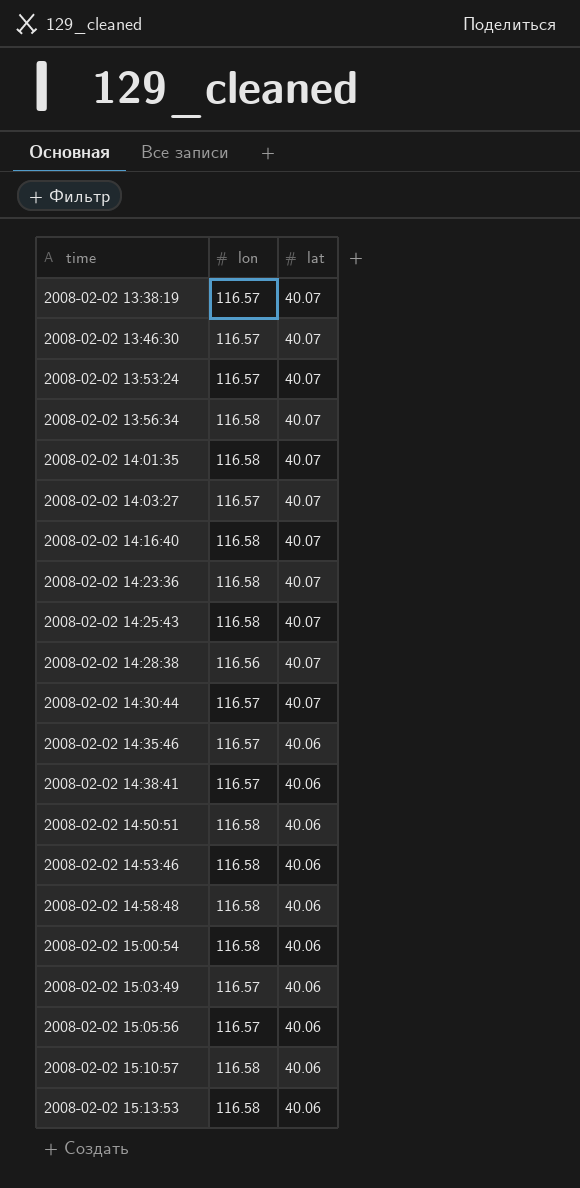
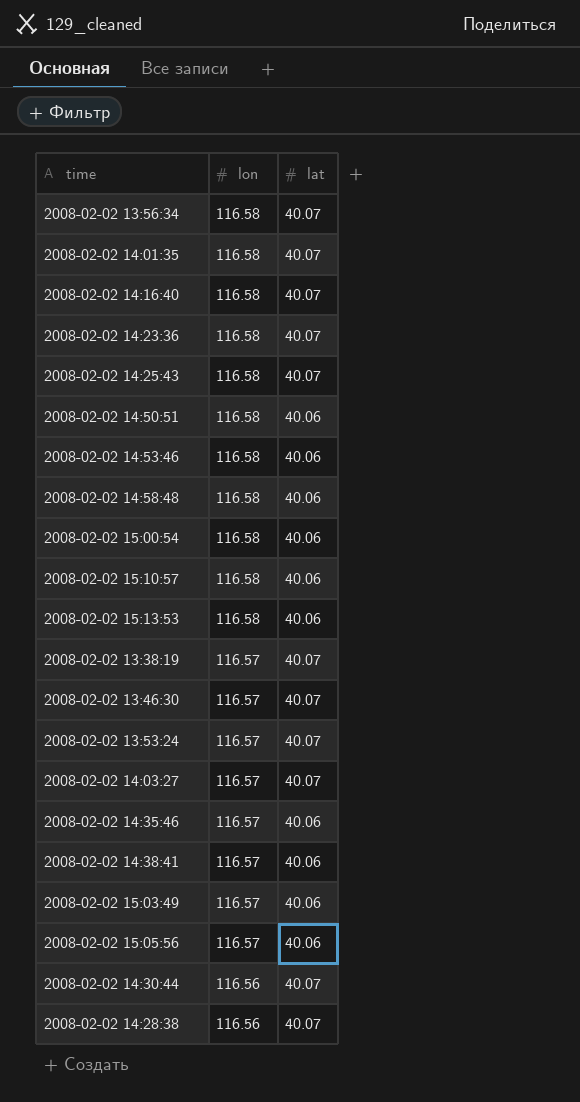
row order: time ascending -> lon descending
2008-02-02 14:30:44 | lon: 116.57 -> 116.56

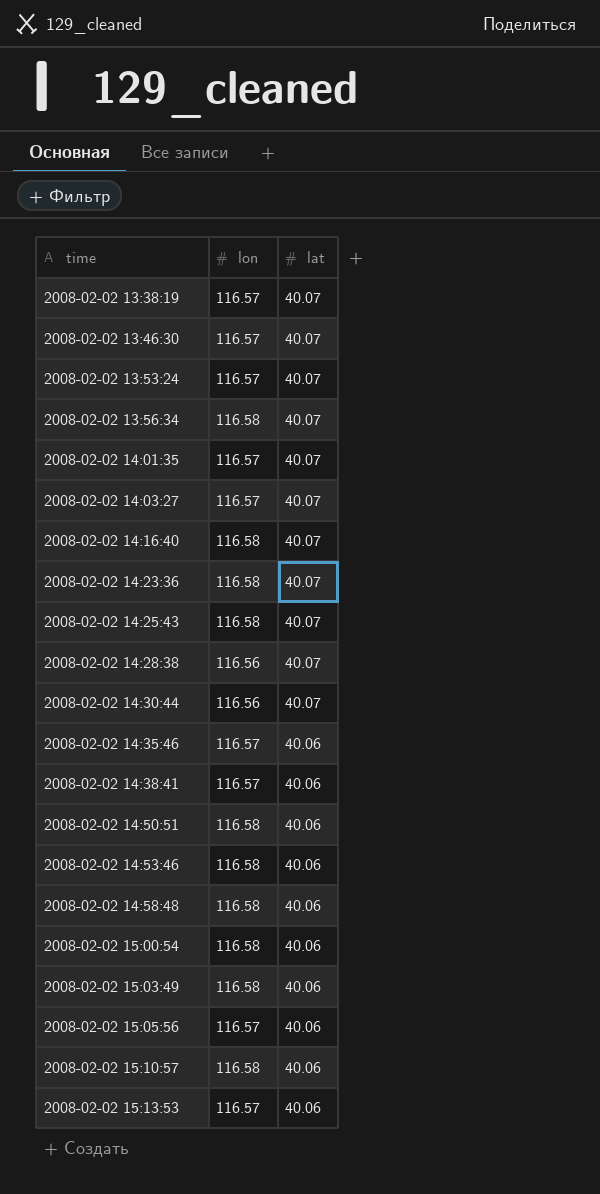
row order: lon descending -> time ascending
2008-02-02 14:01:35 | lon: 116.58 -> 116.57
2008-02-02 15:03:49 | lon: 116.57 -> 116.58
2008-02-02 15:13:53 | lon: 116.58 -> 116.57

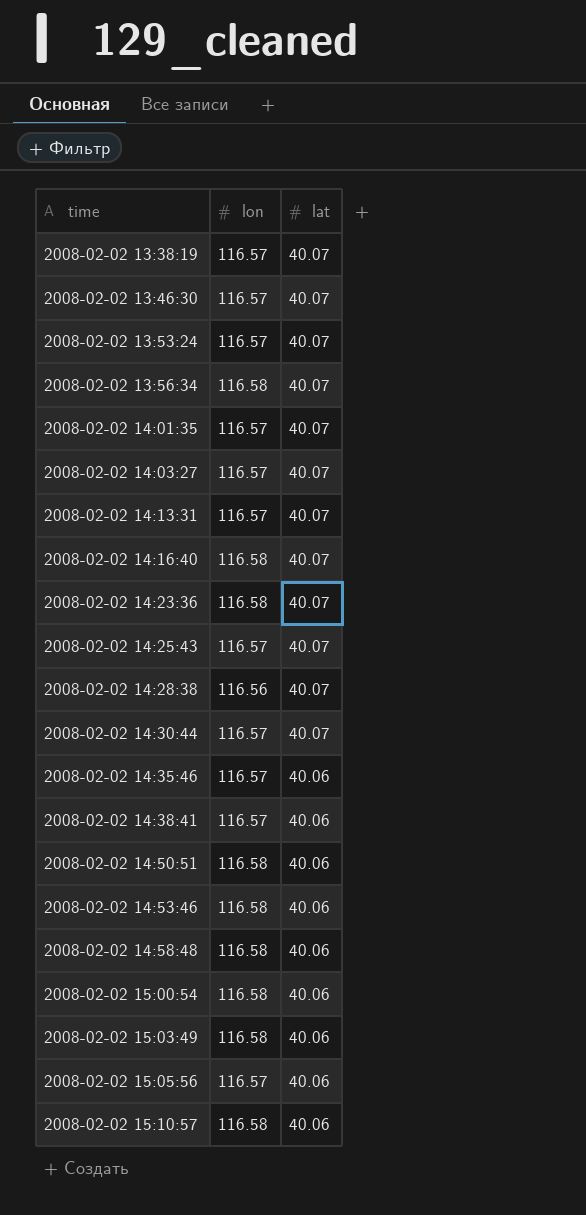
row 2008-02-02 15:13:53: 116.57 | 40.06 -> none
row 2008-02-02 14:13:31: none -> 116.57 | 40.07
2008-02-02 14:25:43 | lon: 116.58 -> 116.57
2008-02-02 14:30:44 | lon: 116.56 -> 116.57

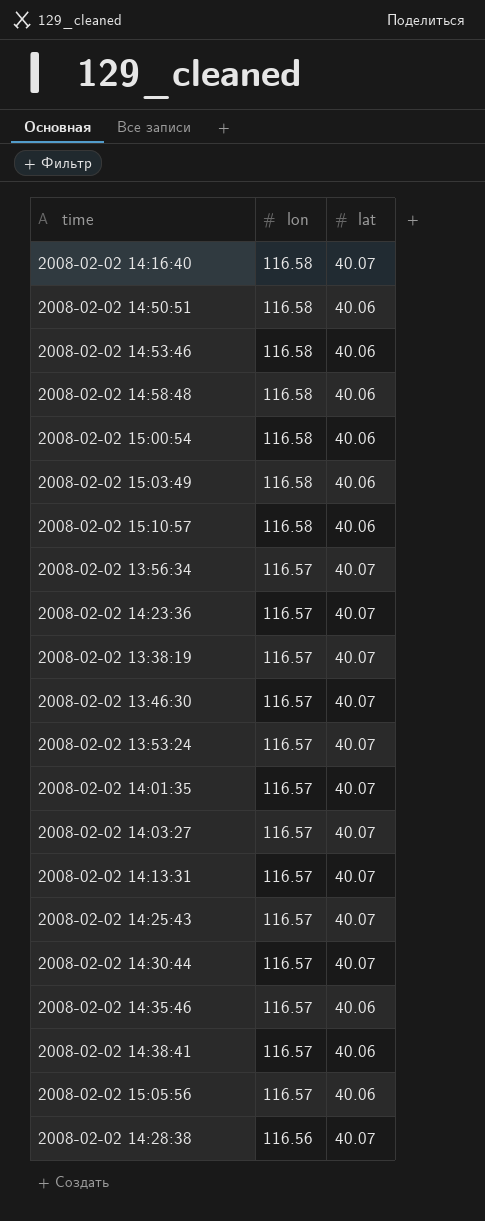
row order: time ascending -> lon descending
2008-02-02 13:56:34 | lon: 116.58 -> 116.57
2008-02-02 14:23:36 | lon: 116.58 -> 116.57

